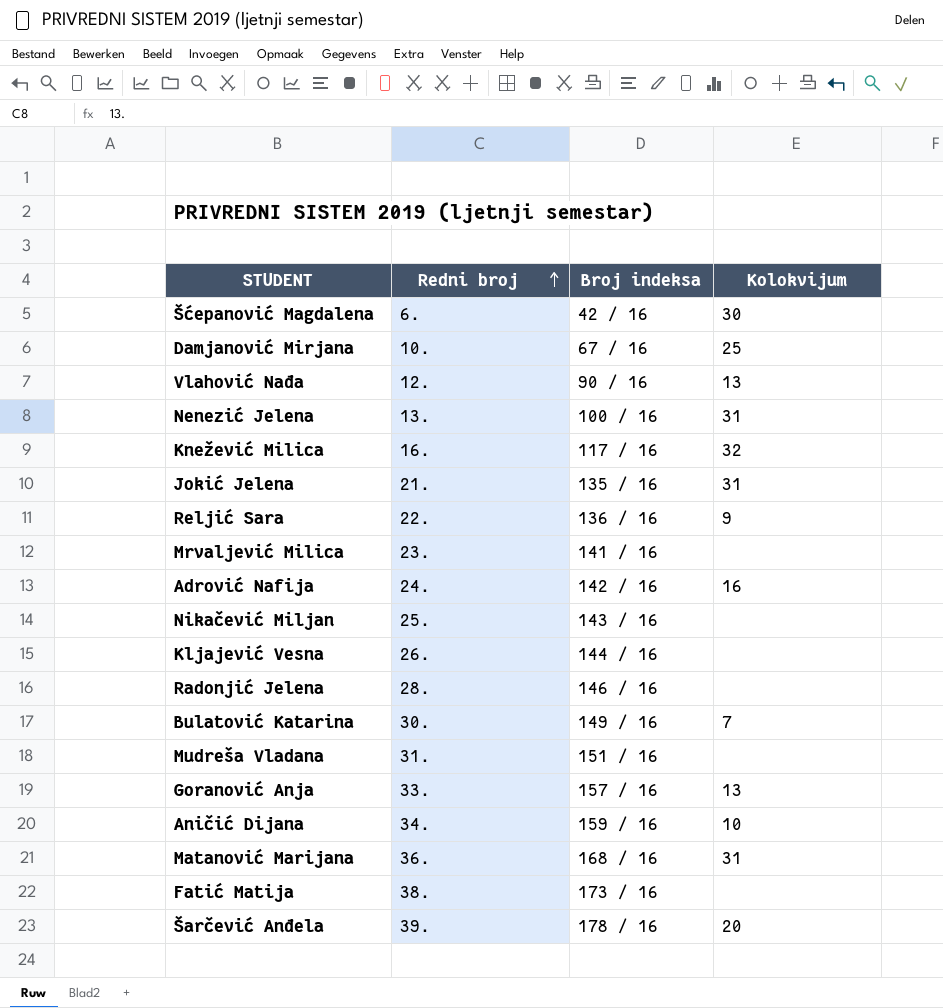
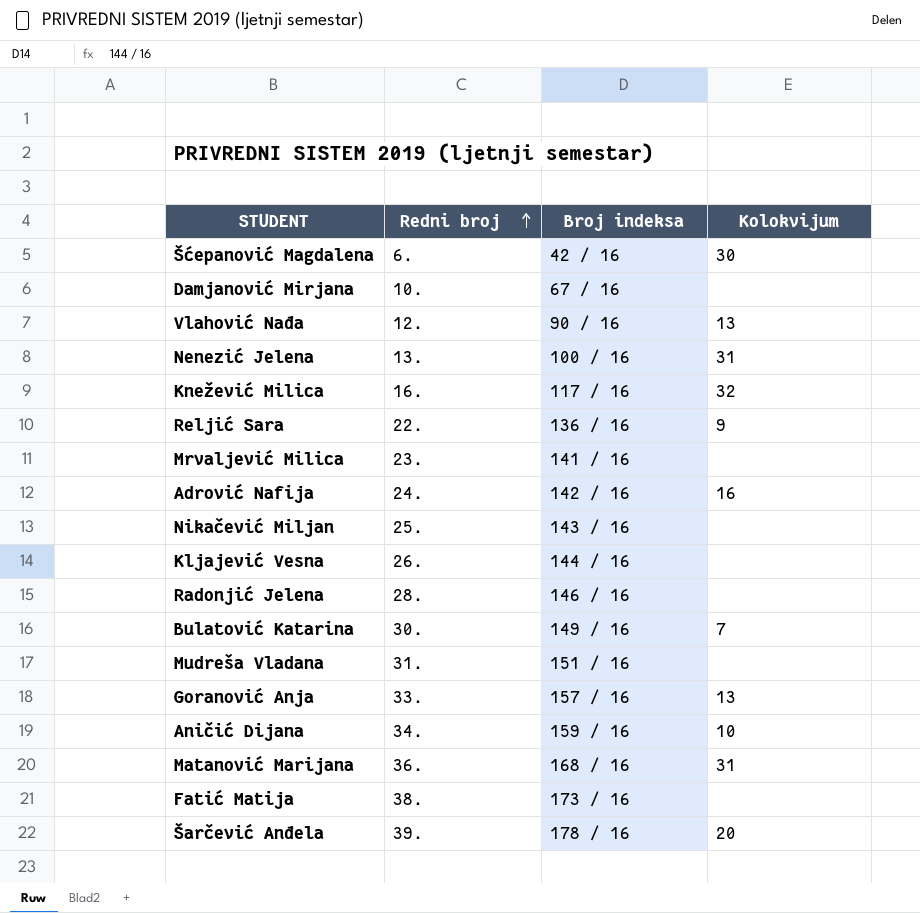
row Jokić Jelena: 21. | 135 / 16 | 31 -> none
Damjanović Mirjana | Kolokvijum: 25 -> none

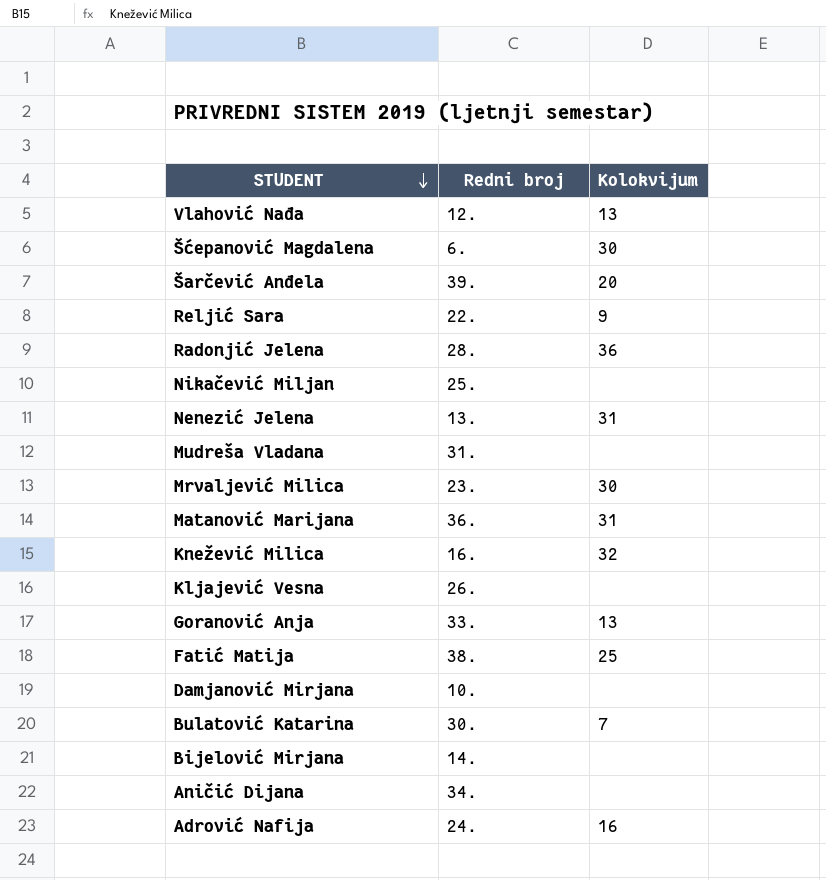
row order: Redni broj ascending -> STUDENT descending
column Broj indeksa | position: 3 -> none
Radonjić Jelena | Kolokvijum: none -> 36
Mrvaljević Milica | Kolokvijum: none -> 30
Fatić Matija | Kolokvijum: none -> 25
row Bijelović Mirjana: none -> 14. | none
Aničić Dijana | Kolokvijum: 10 -> none

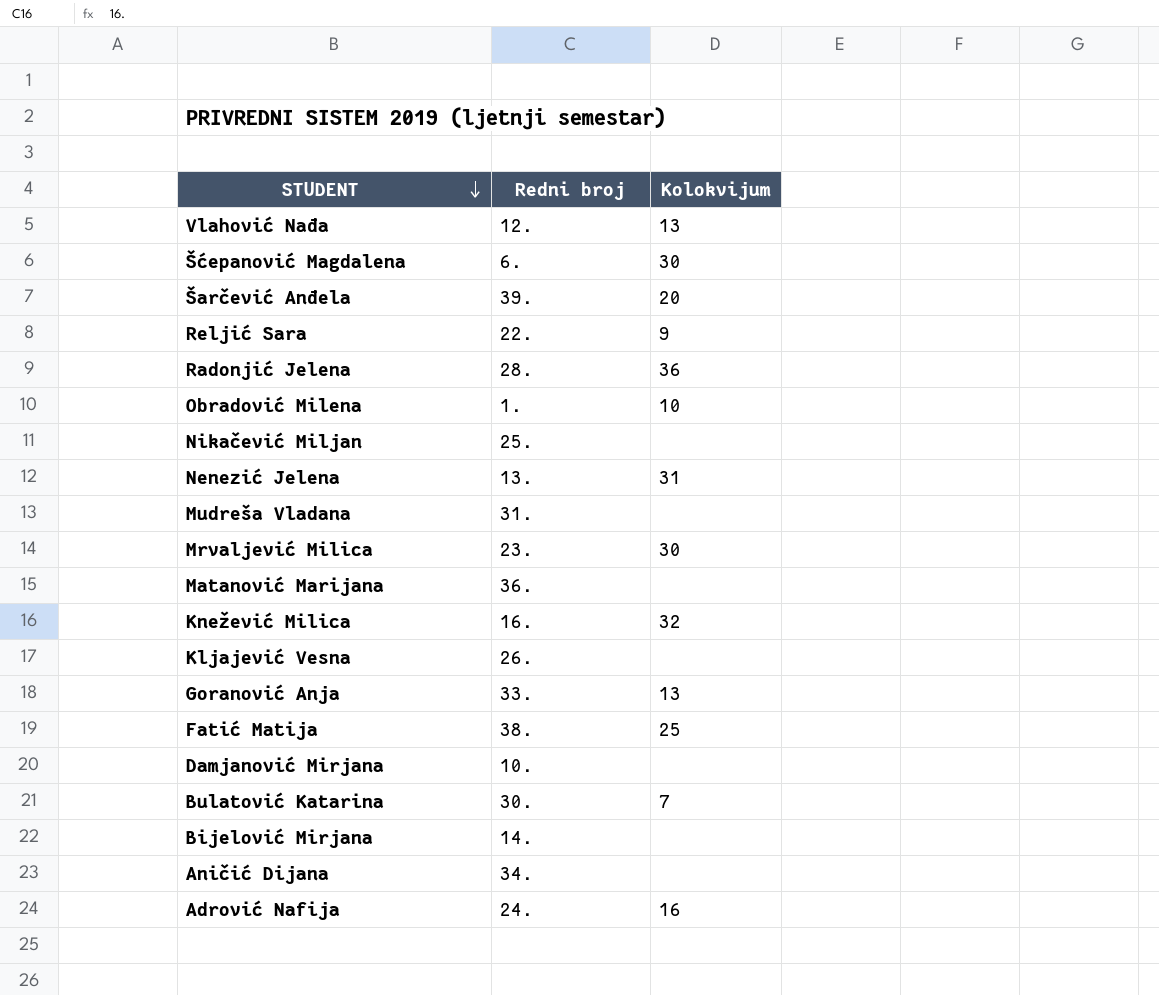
row Obradović Milena: none -> 1. | 10
Matanović Marijana | Kolokvijum: 31 -> none

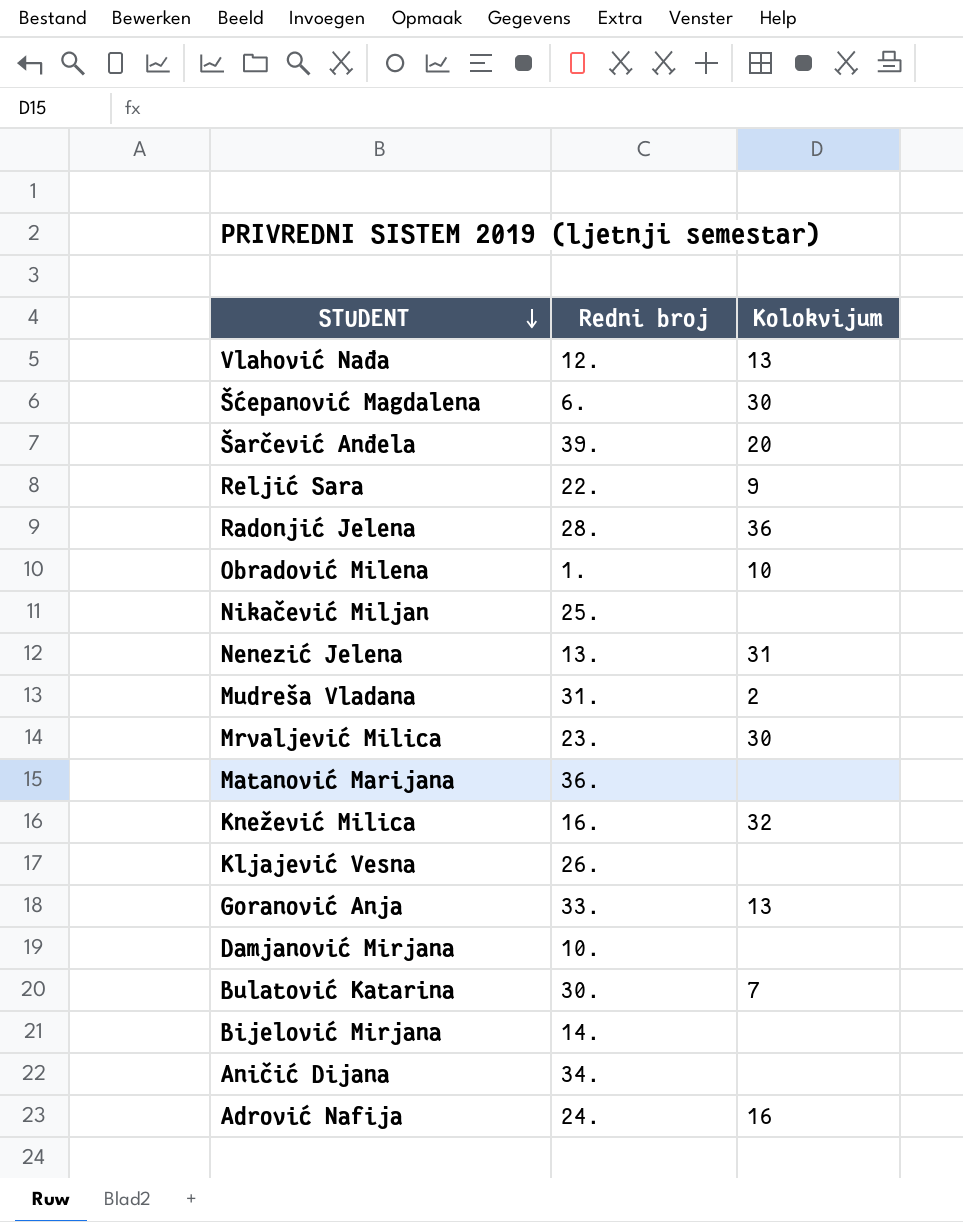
row Fatić Matija: 38. | 25 -> none
Mudreša Vladana | Kolokvijum: none -> 2

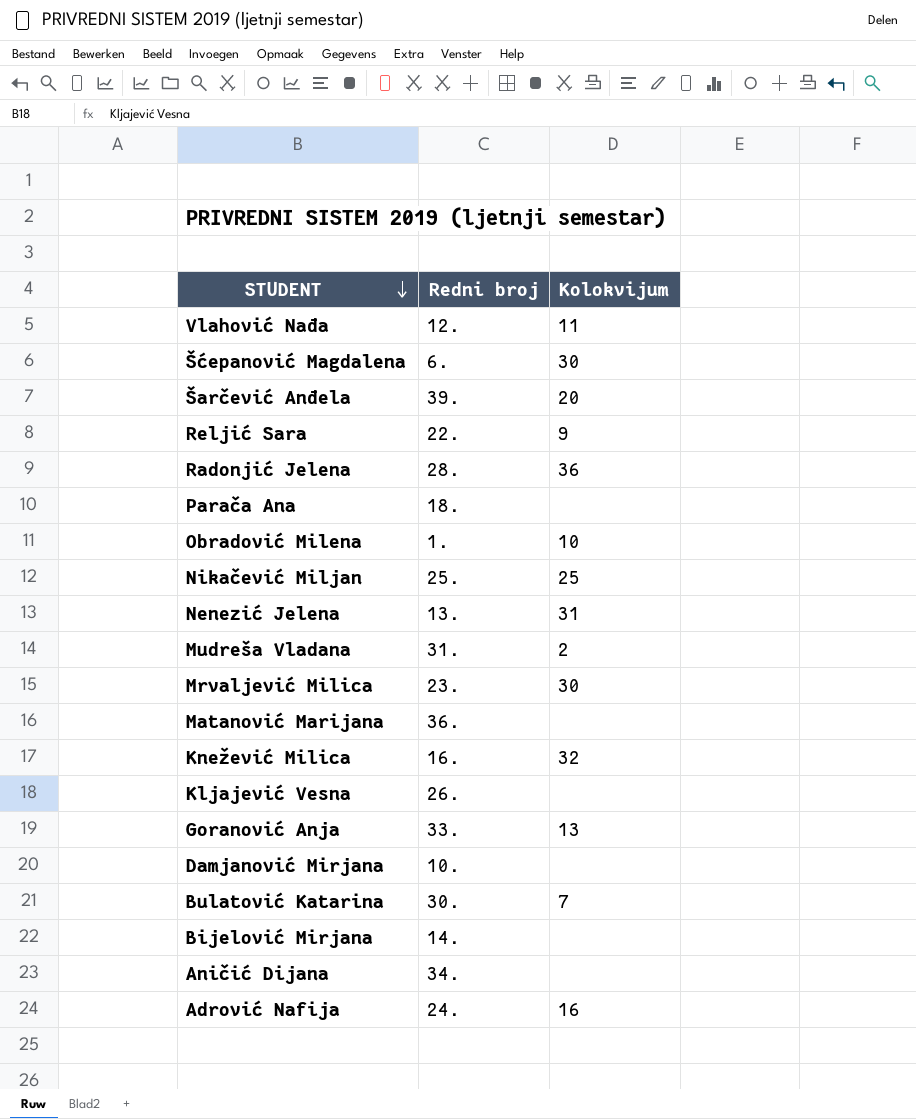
Vlahović Nađa | Kolokvijum: 13 -> 11
row Parača Ana: none -> 18. | none
Nikačević Miljan | Kolokvijum: none -> 25

